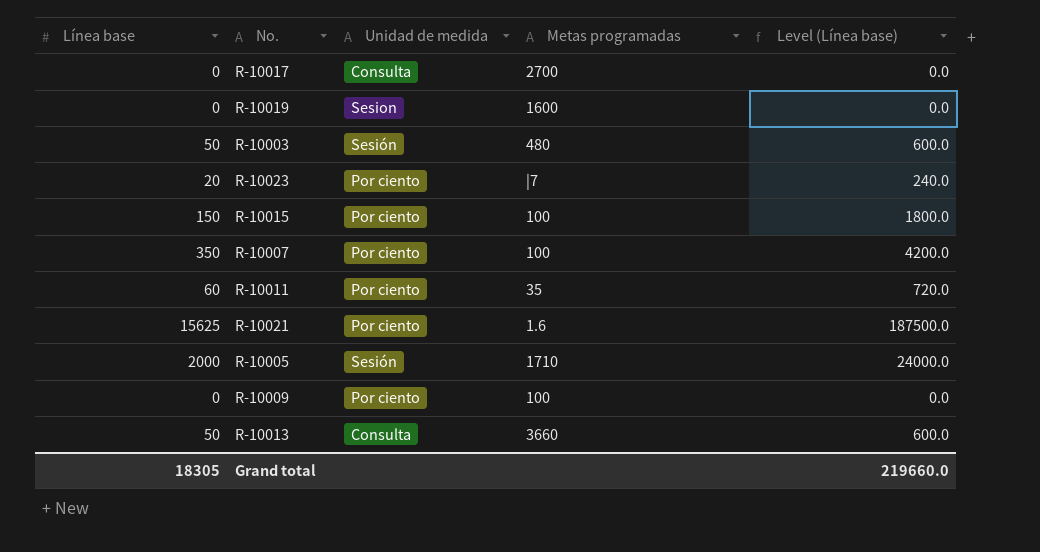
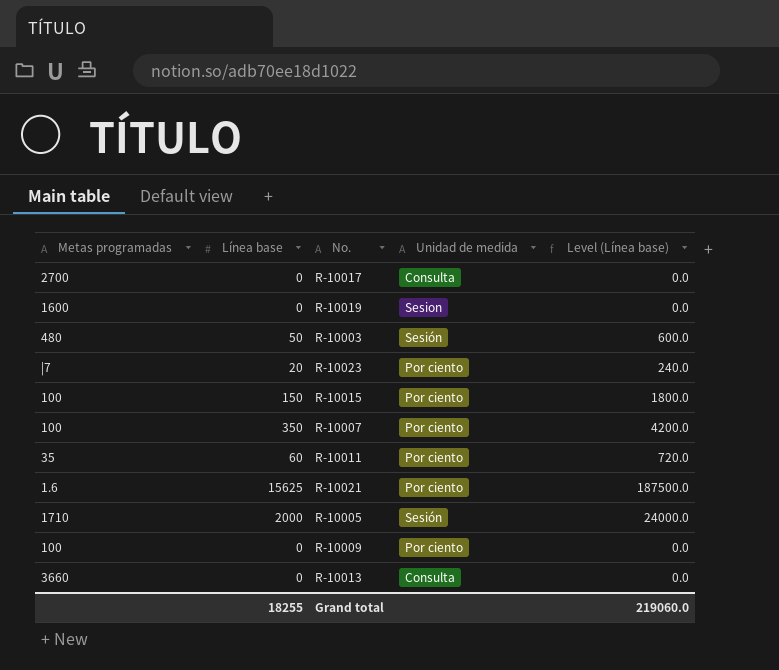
column Metas programadas | position: 4 -> 1
R-10013 | Línea base: 50 -> 0
R-10013 | Level (Línea base): 600.0 -> 0.0
Grand total | Línea base: 18305 -> 18255
Grand total | Level (Línea base): 219660.0 -> 219060.0

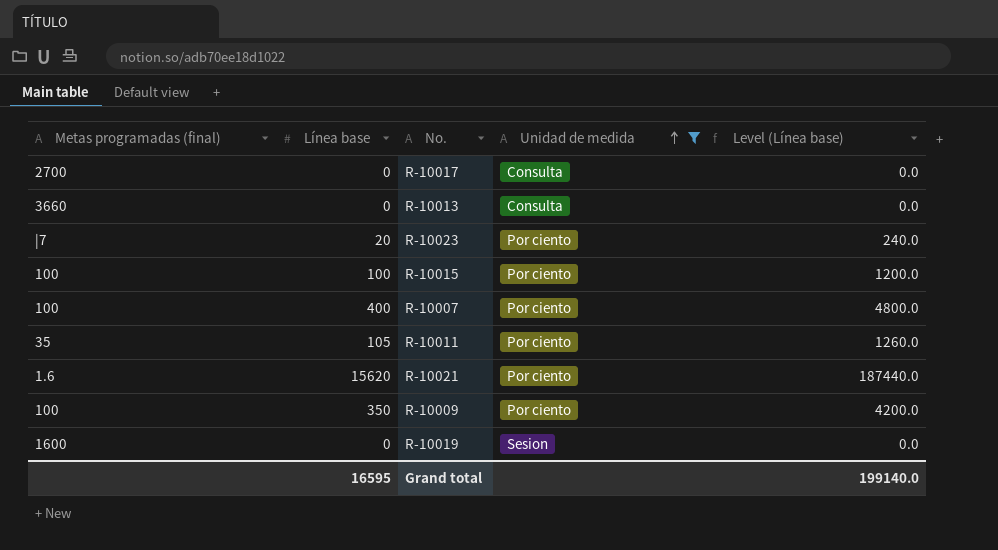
filter: none -> Unidad de medida != Sesión
row order: none -> Unidad de medida ascending
column name: Metas programadas -> Metas programadas (final)
R-10015 | Línea base: 150 -> 100
R-10015 | Level (Línea base): 1800.0 -> 1200.0
R-10007 | Línea base: 350 -> 400
R-10007 | Level (Línea base): 4200.0 -> 4800.0
R-10011 | Línea base: 60 -> 105
R-10011 | Level (Línea base): 720.0 -> 1260.0
R-10021 | Línea base: 15625 -> 15620
R-10021 | Level (Línea base): 187500.0 -> 187440.0
R-10009 | Línea base: 0 -> 350
R-10009 | Level (Línea base): 0.0 -> 4200.0
Grand total | Línea base: 18255 -> 16595
Grand total | Level (Línea base): 219060.0 -> 199140.0

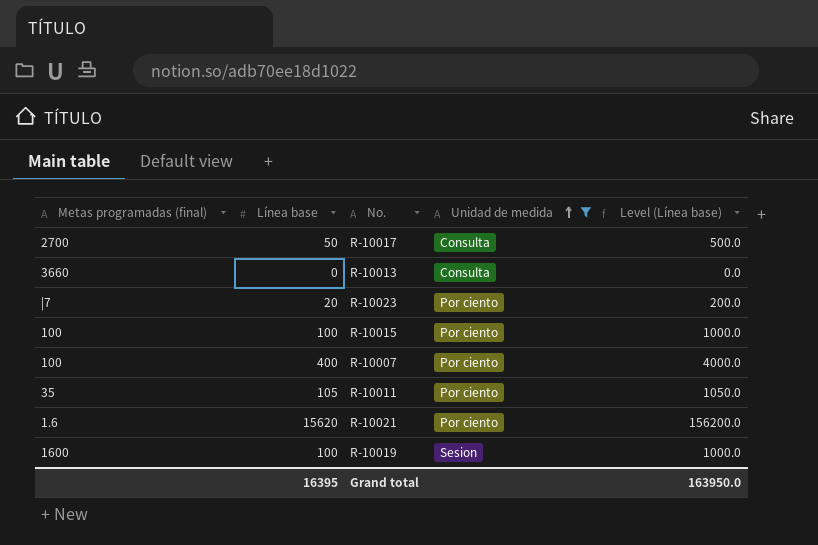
column Level (Línea base) | formula: [Línea base] * 12 -> [Línea base] * 10
row R-10009: 100 | 350 | Por ciento | 4200.0 -> none
R-10017 | Línea base: 0 -> 50
R-10019 | Línea base: 0 -> 100
Grand total | Línea base: 16595 -> 16395
Grand total | Level (Línea base): 199140.0 -> 163950.0

